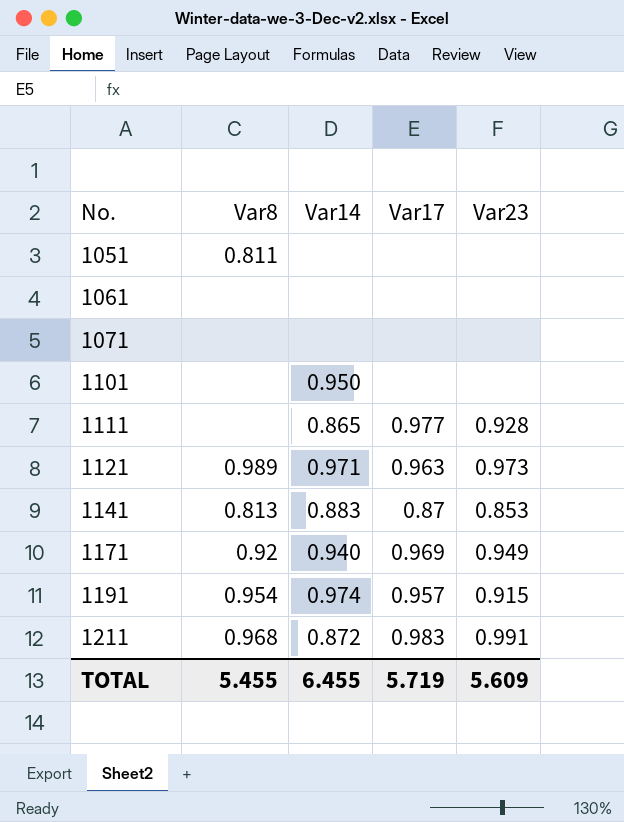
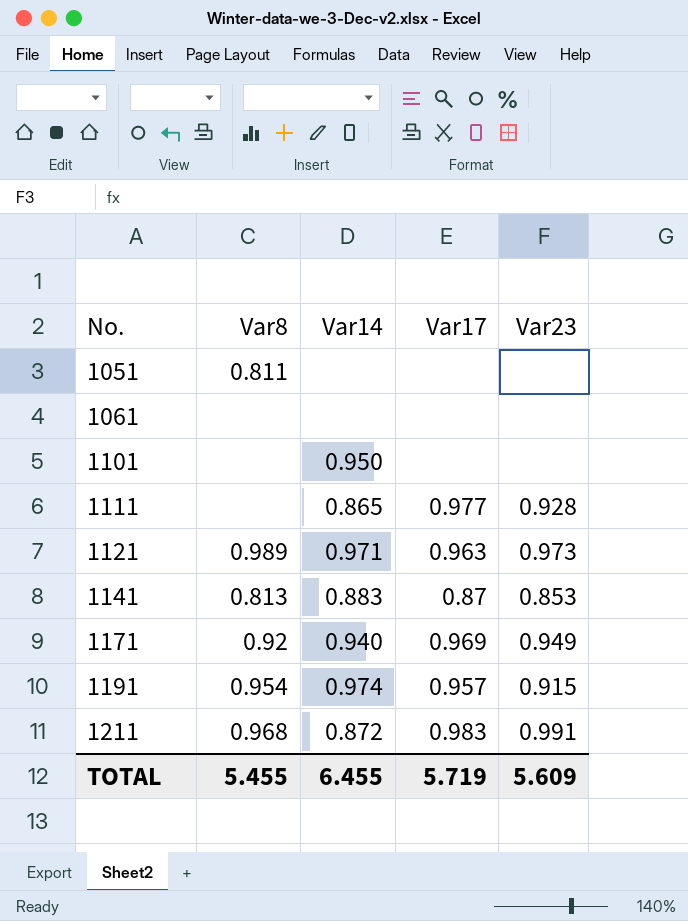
row 1071: none | none | none | none -> none

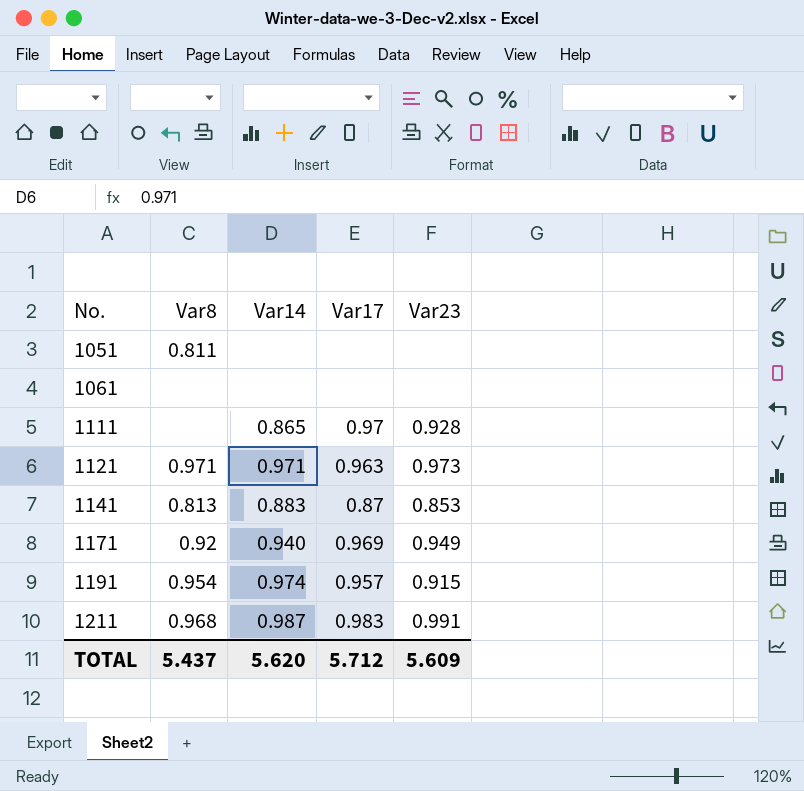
row 1101: none | 0.950 | none | none -> none
1111 | Var17: 0.977 -> 0.97
1121 | Var8: 0.989 -> 0.971
1211 | Var14: 0.872 -> 0.987
TOTAL | Var8: 5.455 -> 5.437
TOTAL | Var14: 6.455 -> 5.620
TOTAL | Var17: 5.719 -> 5.712

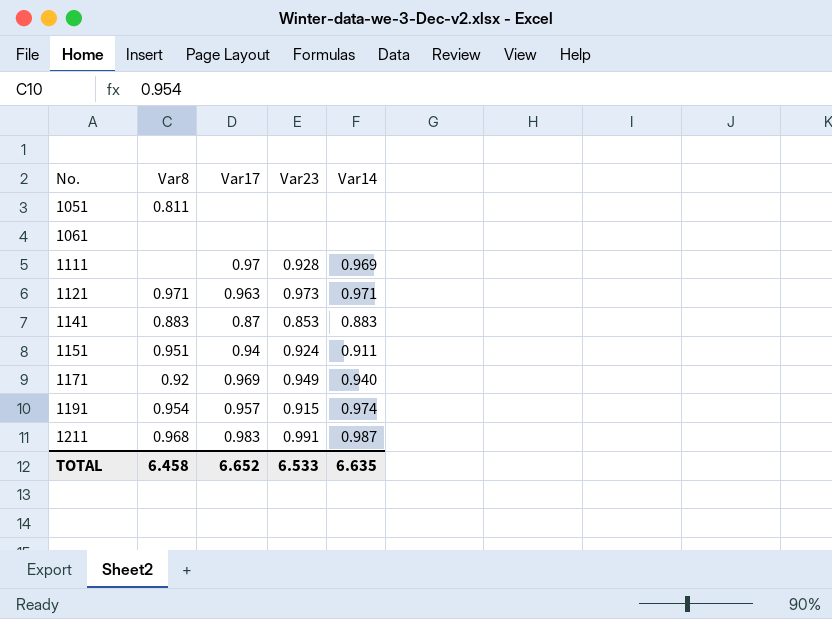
column Var14 | position: 3 -> 5
1111 | Var14: 0.865 -> 0.969
1141 | Var8: 0.813 -> 0.883
row 1151: none -> 0.951 | 0.94 | 0.924 | 0.911
TOTAL | Var8: 5.437 -> 6.458
TOTAL | Var17: 5.712 -> 6.652
TOTAL | Var23: 5.609 -> 6.533
TOTAL | Var14: 5.620 -> 6.635

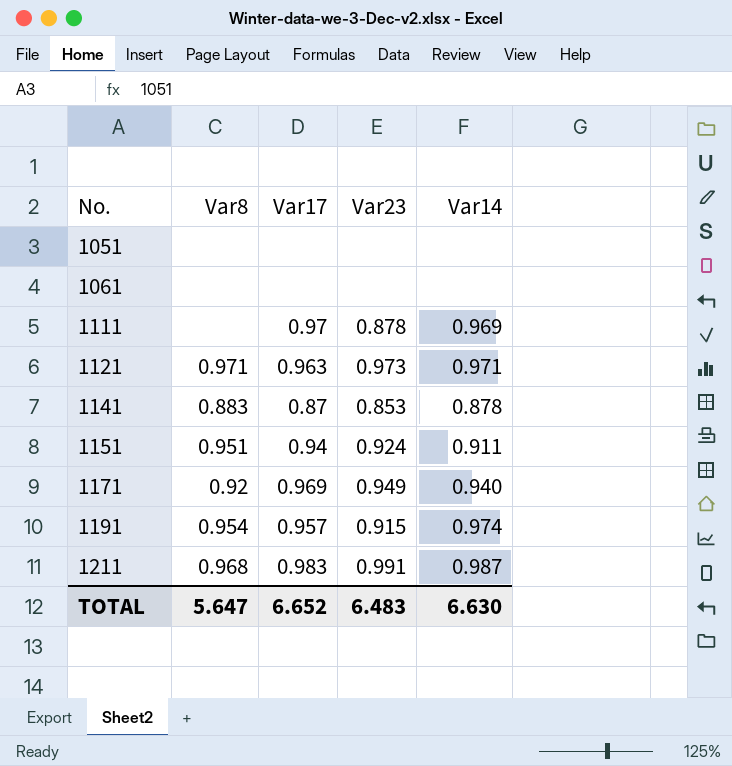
1051 | Var8: 0.811 -> none
1111 | Var23: 0.928 -> 0.878
1141 | Var14: 0.883 -> 0.878
TOTAL | Var8: 6.458 -> 5.647
TOTAL | Var23: 6.533 -> 6.483
TOTAL | Var14: 6.635 -> 6.630

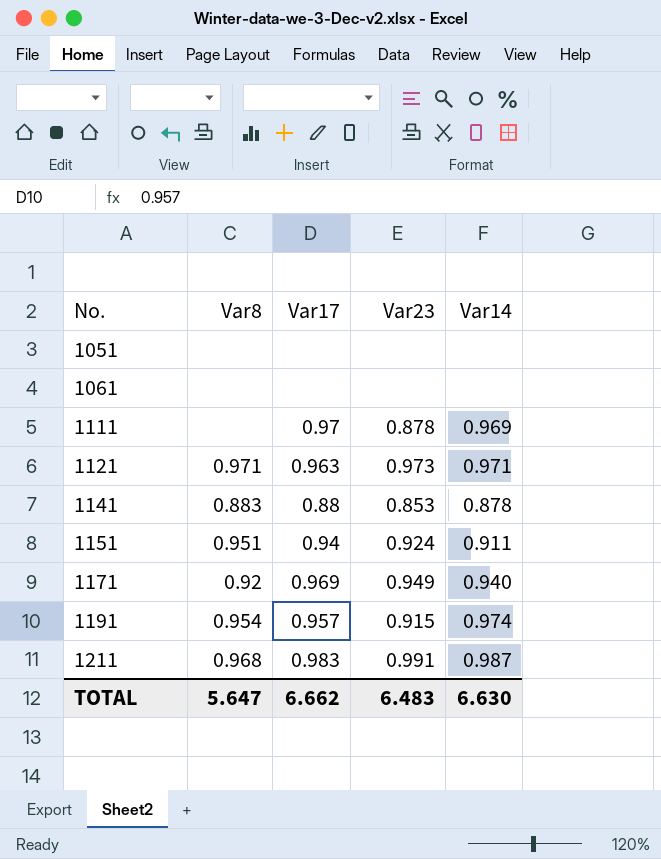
1141 | Var17: 0.87 -> 0.88
TOTAL | Var17: 6.652 -> 6.662

